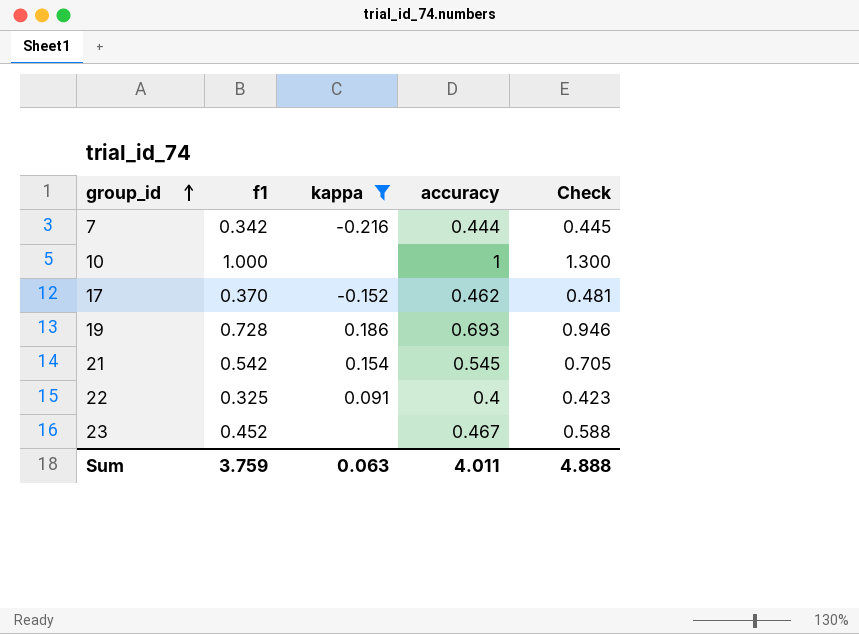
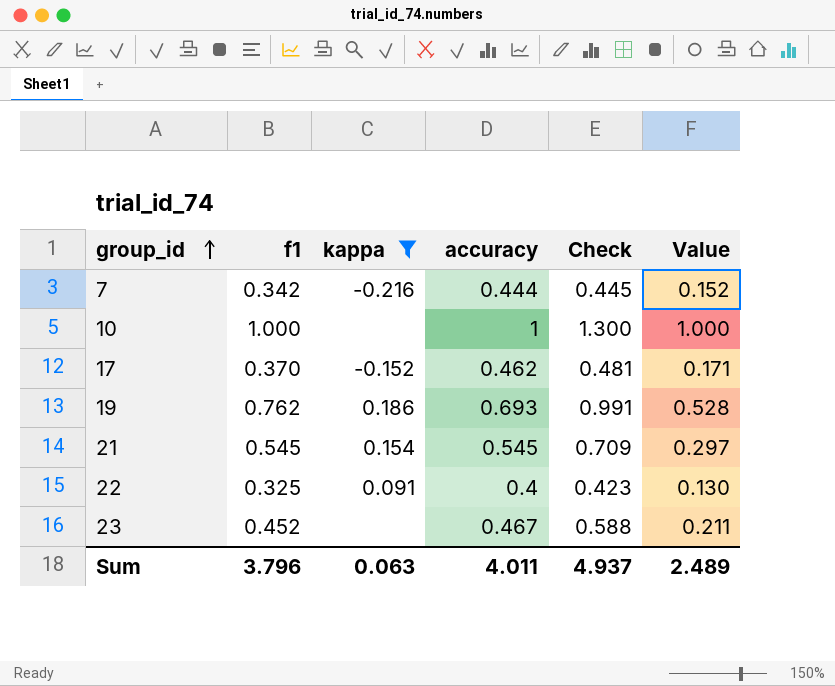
column Value | formula: none -> [f1] * [accuracy]
19 | f1: 0.728 -> 0.762
19 | Check: 0.946 -> 0.991
21 | f1: 0.542 -> 0.545
21 | Check: 0.705 -> 0.709
Sum | f1: 3.759 -> 3.796
Sum | Check: 4.888 -> 4.937

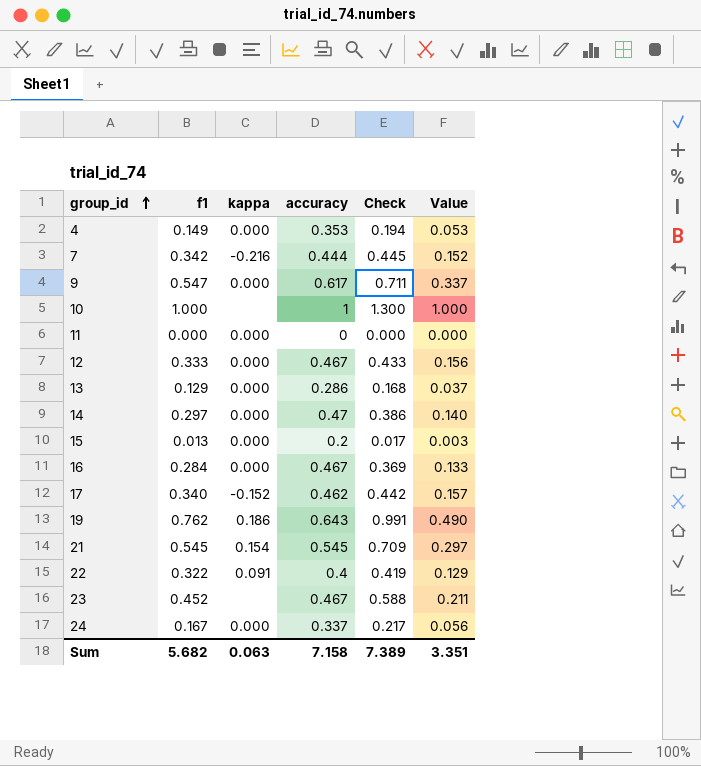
filter: kappa != 0.000 -> none
17 | f1: 0.370 -> 0.340
17 | Check: 0.481 -> 0.442
17 | Value: 0.171 -> 0.157
19 | accuracy: 0.693 -> 0.643
19 | Value: 0.528 -> 0.490
22 | f1: 0.325 -> 0.322
22 | Check: 0.423 -> 0.419
22 | Value: 0.130 -> 0.129
Sum | f1: 3.796 -> 5.682
Sum | accuracy: 4.011 -> 7.158
Sum | Check: 4.937 -> 7.389
Sum | Value: 2.489 -> 3.351

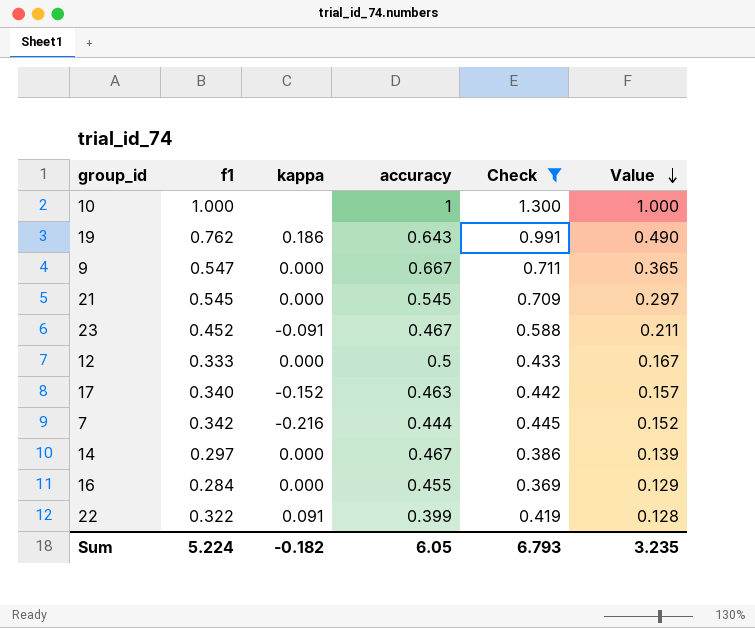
filter: none -> Check >= 0.369
row order: group_id ascending -> Value descending
9 | accuracy: 0.617 -> 0.667
9 | Value: 0.337 -> 0.365
21 | kappa: 0.154 -> 0.000
23 | kappa: none -> -0.091
12 | accuracy: 0.467 -> 0.5
12 | Value: 0.156 -> 0.167
17 | accuracy: 0.462 -> 0.463
14 | accuracy: 0.47 -> 0.467
14 | Value: 0.140 -> 0.139
16 | accuracy: 0.467 -> 0.455
16 | Value: 0.133 -> 0.129
22 | accuracy: 0.4 -> 0.399
22 | Value: 0.129 -> 0.128
Sum | f1: 5.682 -> 5.224
Sum | kappa: 0.063 -> -0.182
Sum | accuracy: 7.158 -> 6.05
Sum | Check: 7.389 -> 6.793
Sum | Value: 3.351 -> 3.235

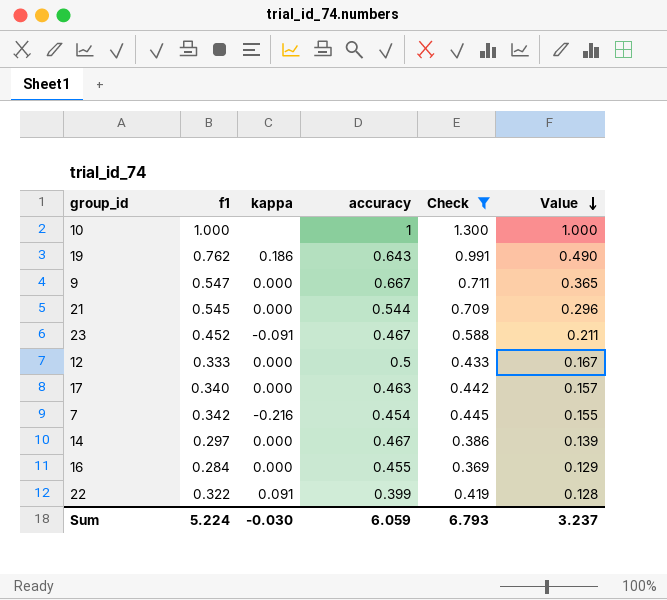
21 | accuracy: 0.545 -> 0.544
21 | Value: 0.297 -> 0.296
17 | kappa: -0.152 -> 0.000
7 | accuracy: 0.444 -> 0.454
7 | Value: 0.152 -> 0.155
Sum | kappa: -0.182 -> -0.030
Sum | accuracy: 6.05 -> 6.059
Sum | Value: 3.235 -> 3.237

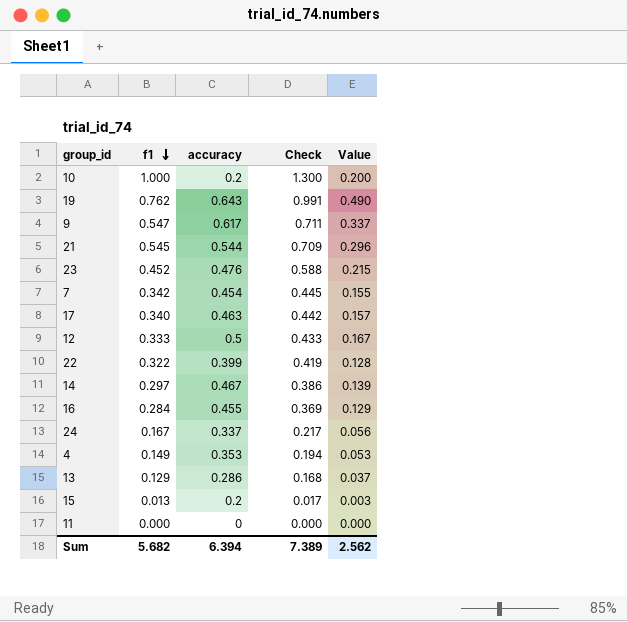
filter: Check >= 0.369 -> none
row order: Value descending -> f1 descending
column kappa | position: 3 -> none
10 | accuracy: 1 -> 0.2
10 | Value: 1.000 -> 0.200
9 | accuracy: 0.667 -> 0.617
9 | Value: 0.365 -> 0.337
23 | accuracy: 0.467 -> 0.476
23 | Value: 0.211 -> 0.215
Sum | f1: 5.224 -> 5.682
Sum | accuracy: 6.059 -> 6.394
Sum | Check: 6.793 -> 7.389
Sum | Value: 3.237 -> 2.562

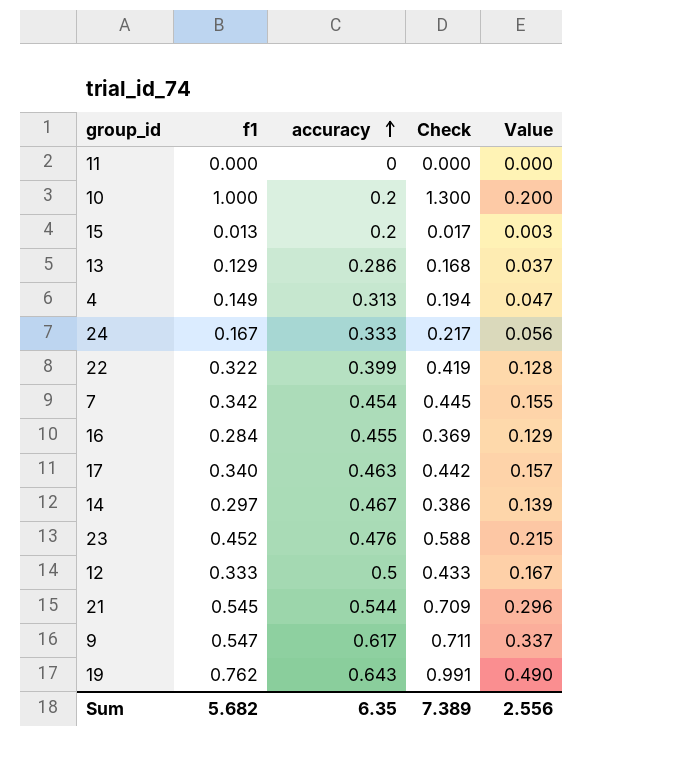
row order: f1 descending -> accuracy ascending
4 | accuracy: 0.353 -> 0.313
4 | Value: 0.053 -> 0.047
24 | accuracy: 0.337 -> 0.333
Sum | accuracy: 6.394 -> 6.35
Sum | Value: 2.562 -> 2.556

